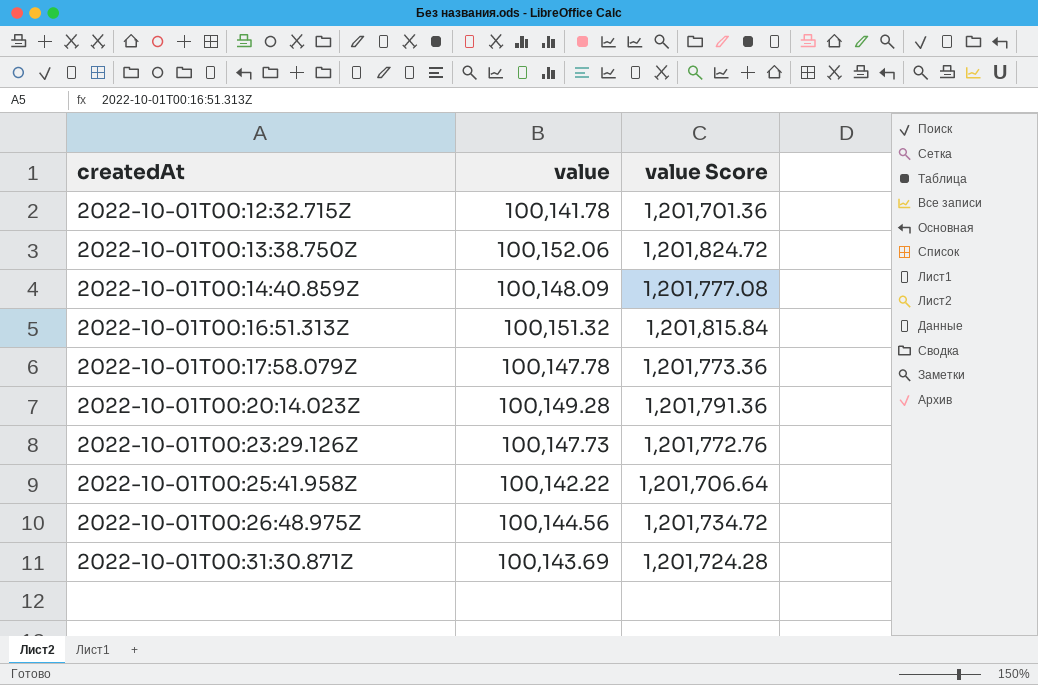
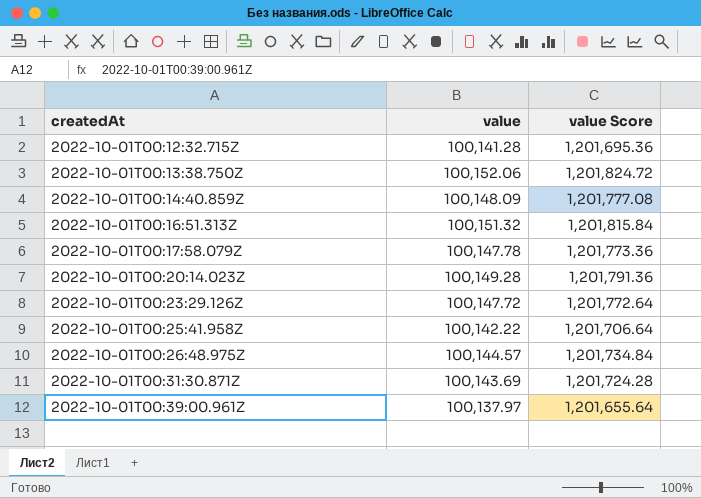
2022-10-01T00:12:32.715Z | value: 100,141.78 -> 100,141.28
2022-10-01T00:12:32.715Z | value Score: 1,201,701.36 -> 1,201,695.36
2022-10-01T00:23:29.126Z | value: 100,147.73 -> 100,147.72
2022-10-01T00:23:29.126Z | value Score: 1,201,772.76 -> 1,201,772.64
2022-10-01T00:26:48.975Z | value: 100,144.56 -> 100,144.57
2022-10-01T00:26:48.975Z | value Score: 1,201,734.72 -> 1,201,734.84
row 2022-10-01T00:39:00.961Z: none -> 100,137.97 | 1,201,655.64

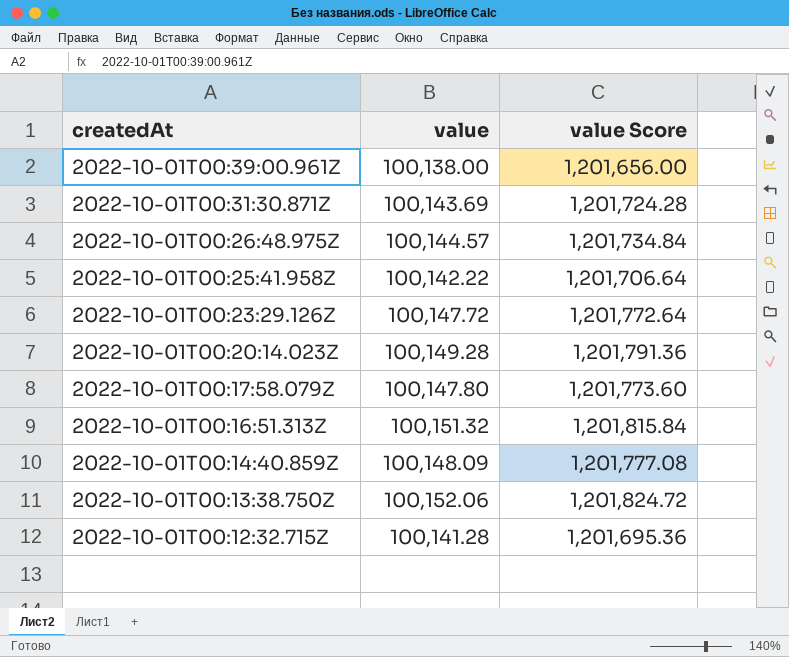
row order: createdAt ascending -> createdAt descending
2022-10-01T00:39:00.961Z | value: 100,137.97 -> 100,138.00
2022-10-01T00:39:00.961Z | value Score: 1,201,655.64 -> 1,201,656.00
2022-10-01T00:17:58.079Z | value: 100,147.78 -> 100,147.80
2022-10-01T00:17:58.079Z | value Score: 1,201,773.36 -> 1,201,773.60

